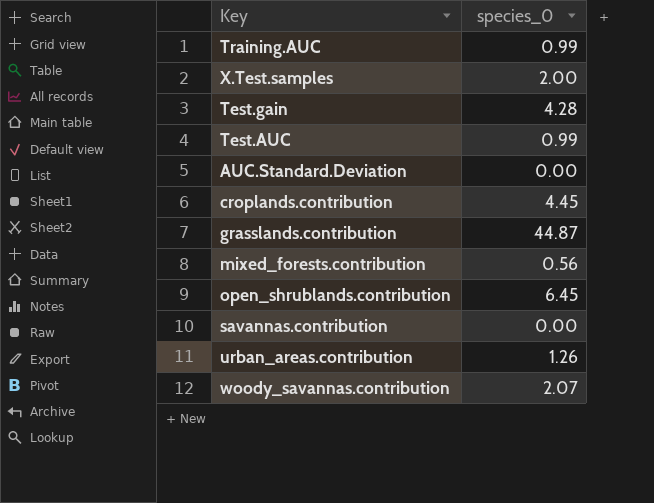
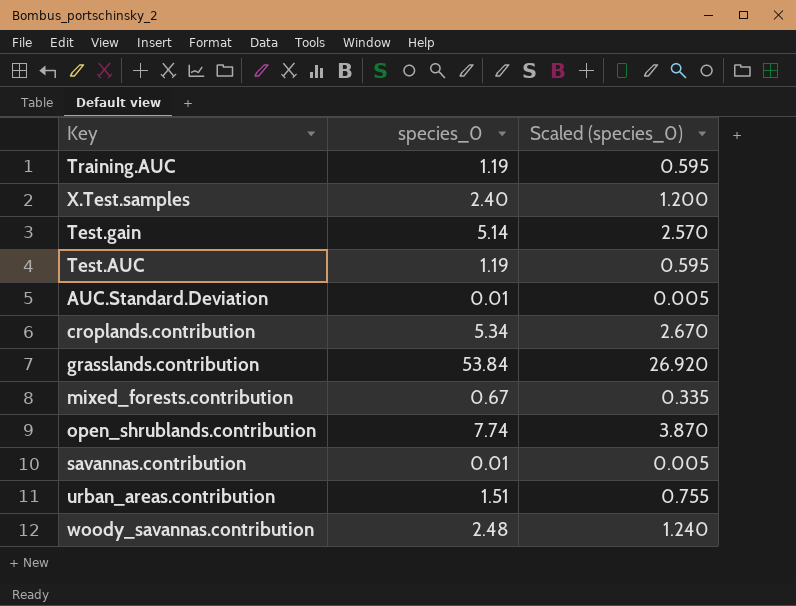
column Scaled (species_0) | formula: none -> [species_0] * 0.5
Training.AUC | species_0: 0.99 -> 1.19
X.Test.samples | species_0: 2.00 -> 2.40
Test.gain | species_0: 4.28 -> 5.14
Test.AUC | species_0: 0.99 -> 1.19
AUC.Standard.Deviation | species_0: 0.00 -> 0.01
croplands.contribution | species_0: 4.45 -> 5.34
grasslands.contribution | species_0: 44.87 -> 53.84
mixed_forests.contribution | species_0: 0.56 -> 0.67
open_shrublands.contribution | species_0: 6.45 -> 7.74
savannas.contribution | species_0: 0.00 -> 0.01
urban_areas.contribution | species_0: 1.26 -> 1.51
woody_savannas.contribution | species_0: 2.07 -> 2.48

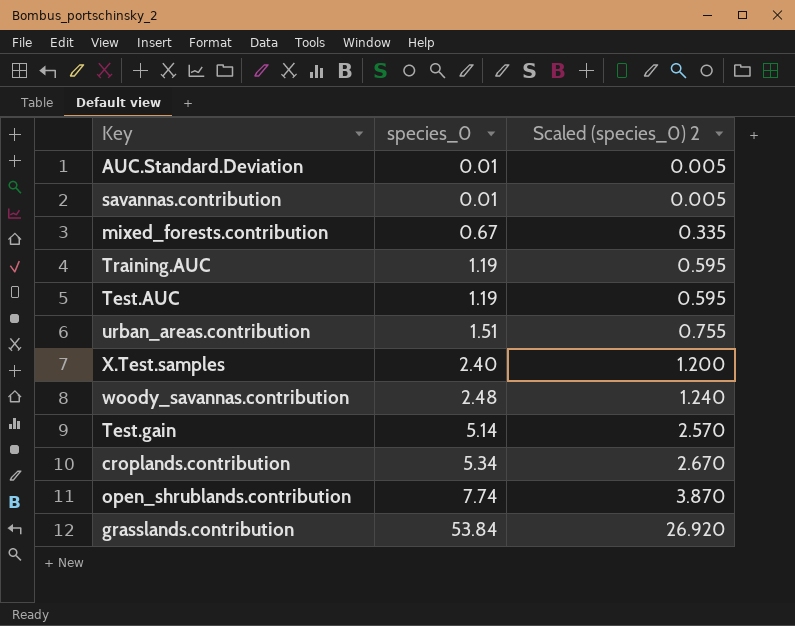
row order: none -> species_0 ascending
column name: Scaled (species_0) -> Scaled (species_0) 2

